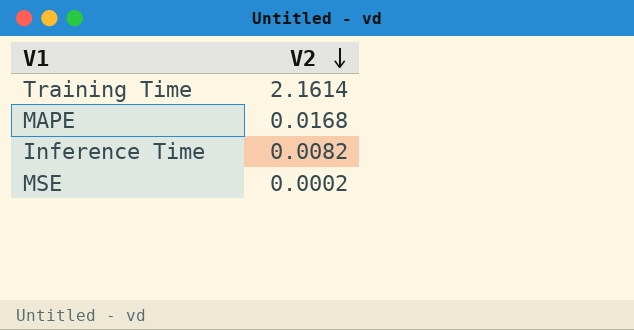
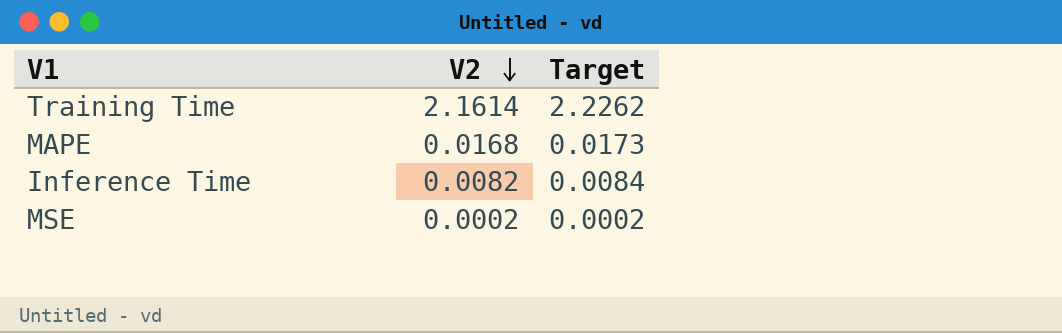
column Target | formula: none -> [V2] * 1.03

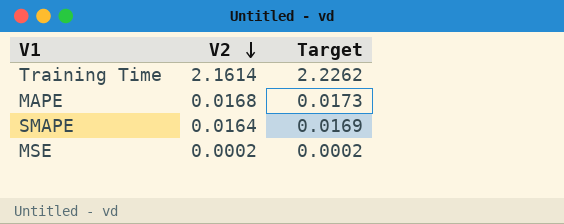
row Inference Time: 0.0082 | 0.0084 -> none
row SMAPE: none -> 0.0164 | 0.0169

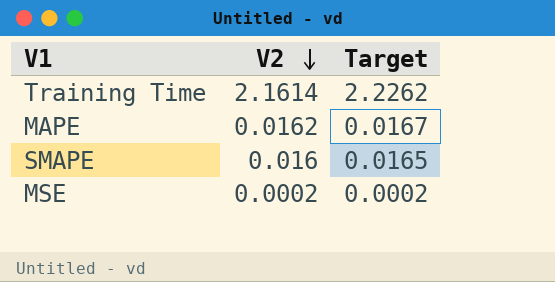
MAPE | V2: 0.0168 -> 0.0162
MAPE | Target: 0.0173 -> 0.0167
SMAPE | V2: 0.0164 -> 0.016
SMAPE | Target: 0.0169 -> 0.0165

